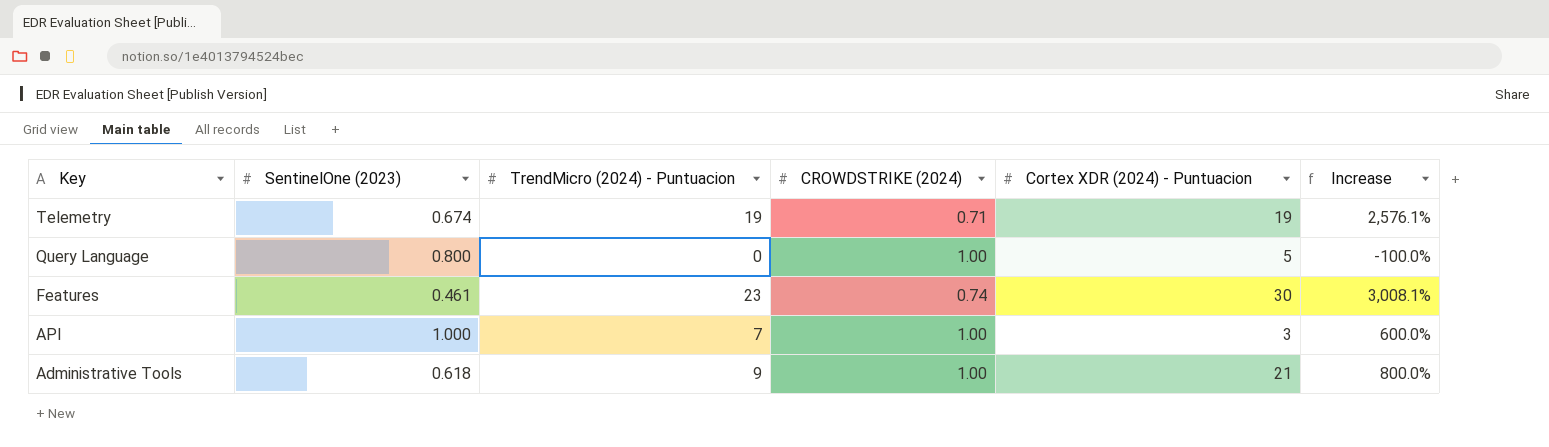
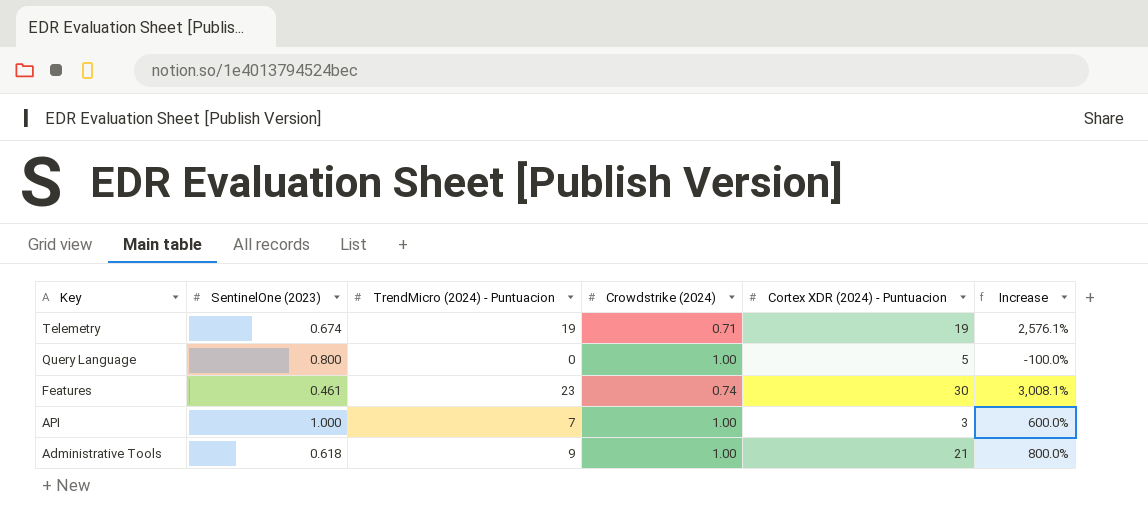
column name: CROWDSTRIKE (2024) -> Crowdstrike (2024)

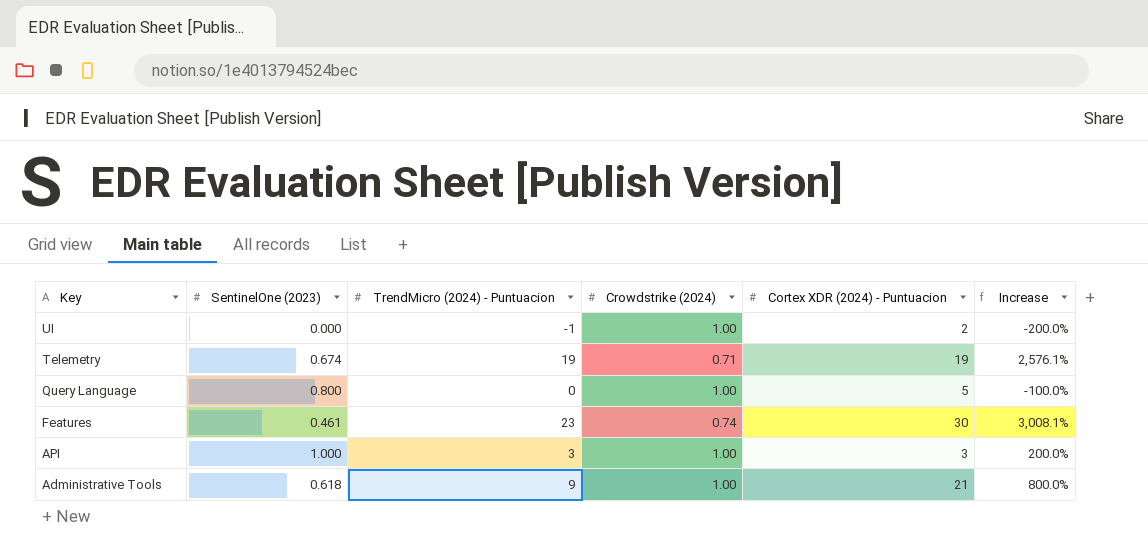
row UI: none -> 0.000 | -1 | 1.00 | 2 | -200.0%
API | TrendMicro (2024) - Puntuacion: 7 -> 3
API | Increase: 600.0% -> 200.0%

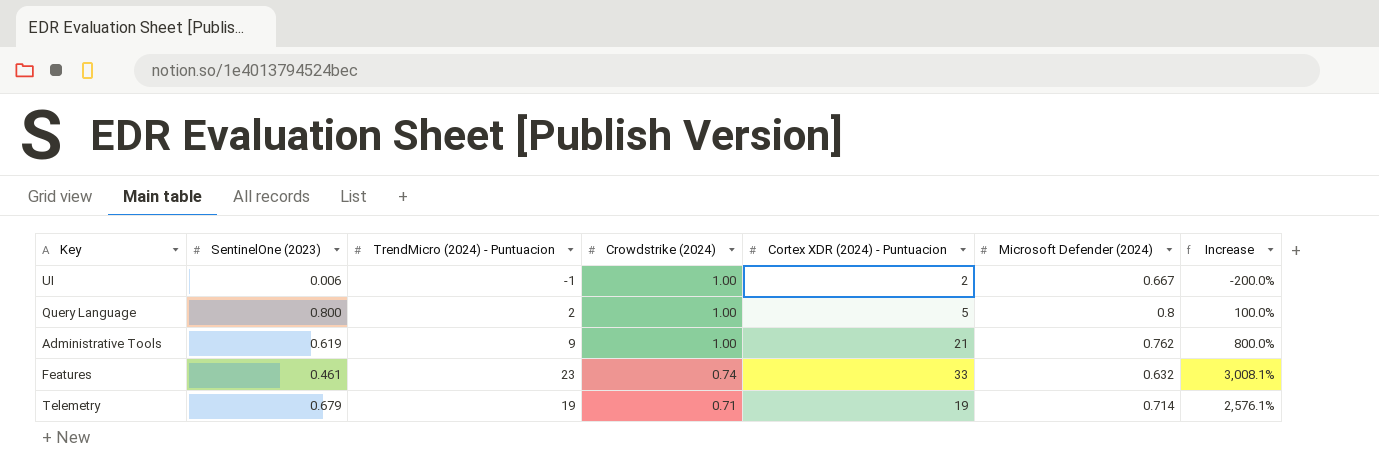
row order: Key descending -> Crowdstrike (2024) descending
column Microsoft Defender (2024) | position: none -> 6
row API: 1.000 | 3 | 1.00 | 3 | 200.0% -> none
UI | SentinelOne (2023): 0.000 -> 0.006
Query Language | TrendMicro (2024) - Puntuacion: 0 -> 2
Query Language | Increase: -100.0% -> 100.0%
Administrative Tools | SentinelOne (2023): 0.618 -> 0.619
Features | Cortex XDR (2024) - Puntuacion: 30 -> 33
Telemetry | SentinelOne (2023): 0.674 -> 0.679

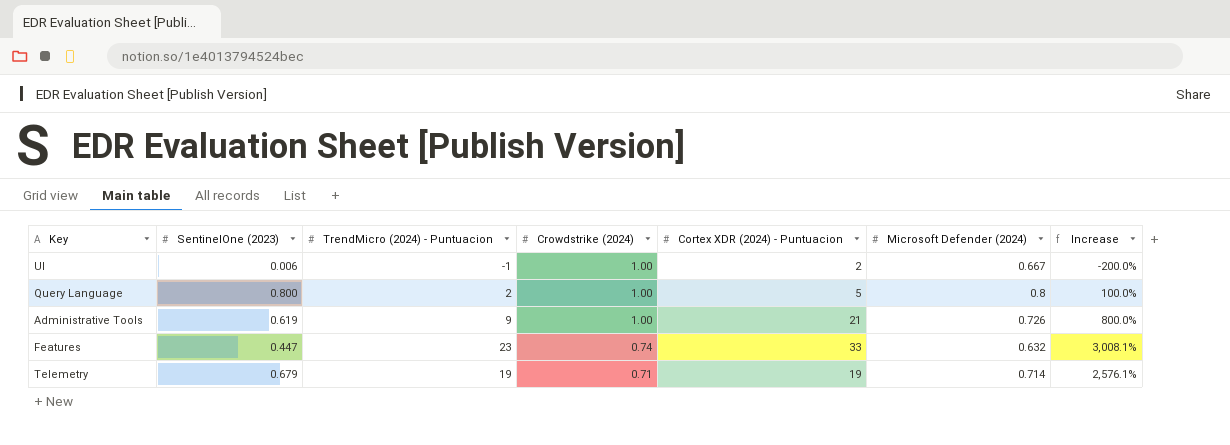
Administrative Tools | Microsoft Defender (2024): 0.762 -> 0.726
Features | SentinelOne (2023): 0.461 -> 0.447

